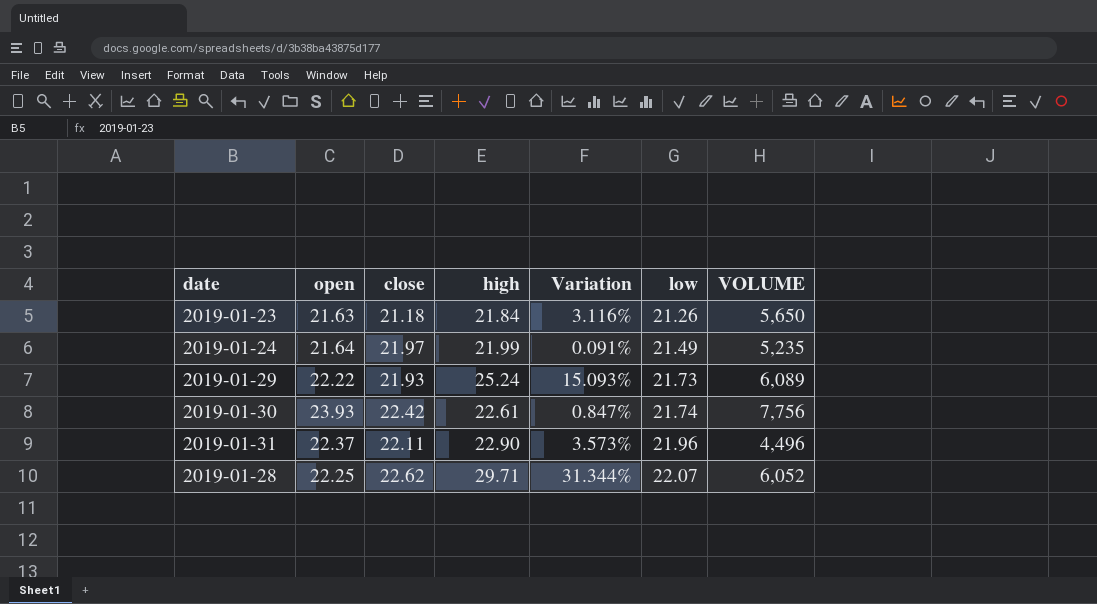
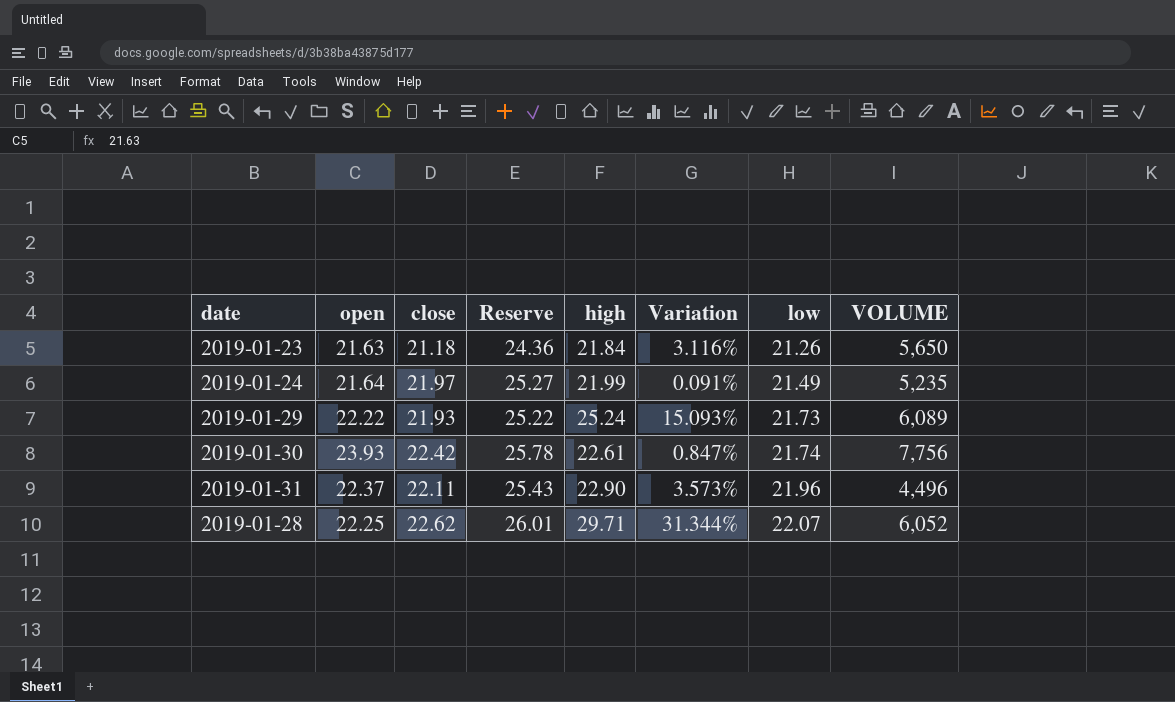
column Reserve | formula: none -> [close] * 1.15

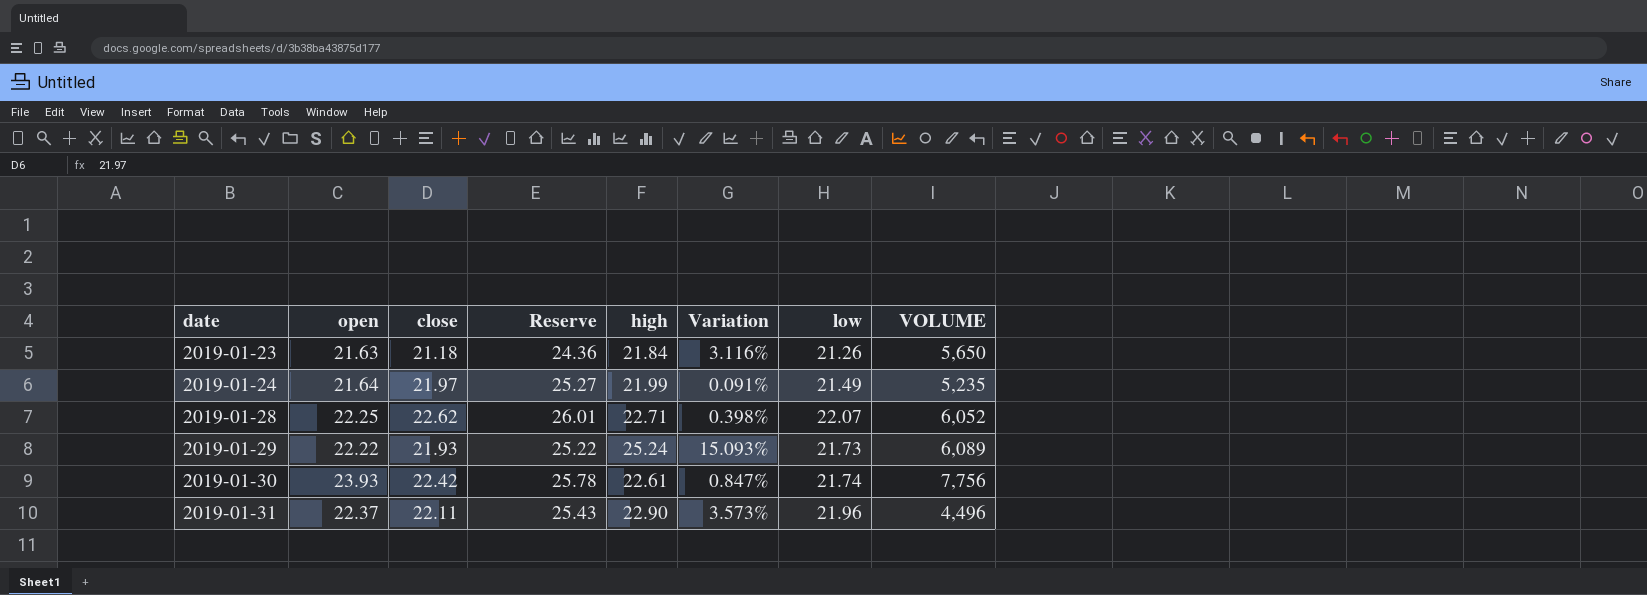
row order: low ascending -> date ascending
2019-01-28 | high: 29.71 -> 22.71
2019-01-28 | Variation: 31.344% -> 0.398%

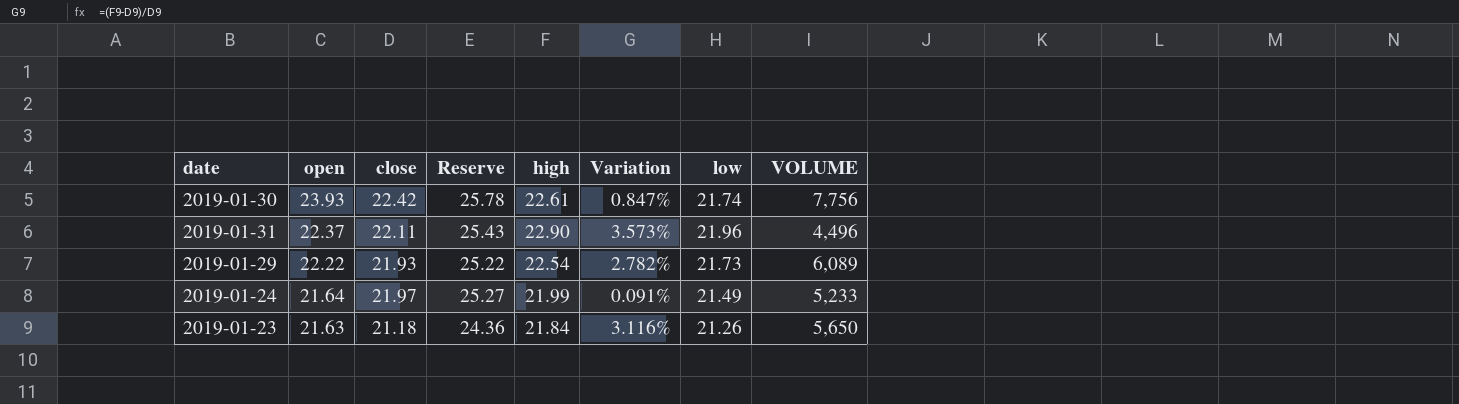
row order: date ascending -> open descending
row 2019-01-28: 22.25 | 22.62 | 26.01 | 22.71 | 0.398% | 22.07 | 6,052 -> none
2019-01-29 | high: 25.24 -> 22.54
2019-01-29 | Variation: 15.093% -> 2.782%
2019-01-24 | VOLUME: 5,235 -> 5,233

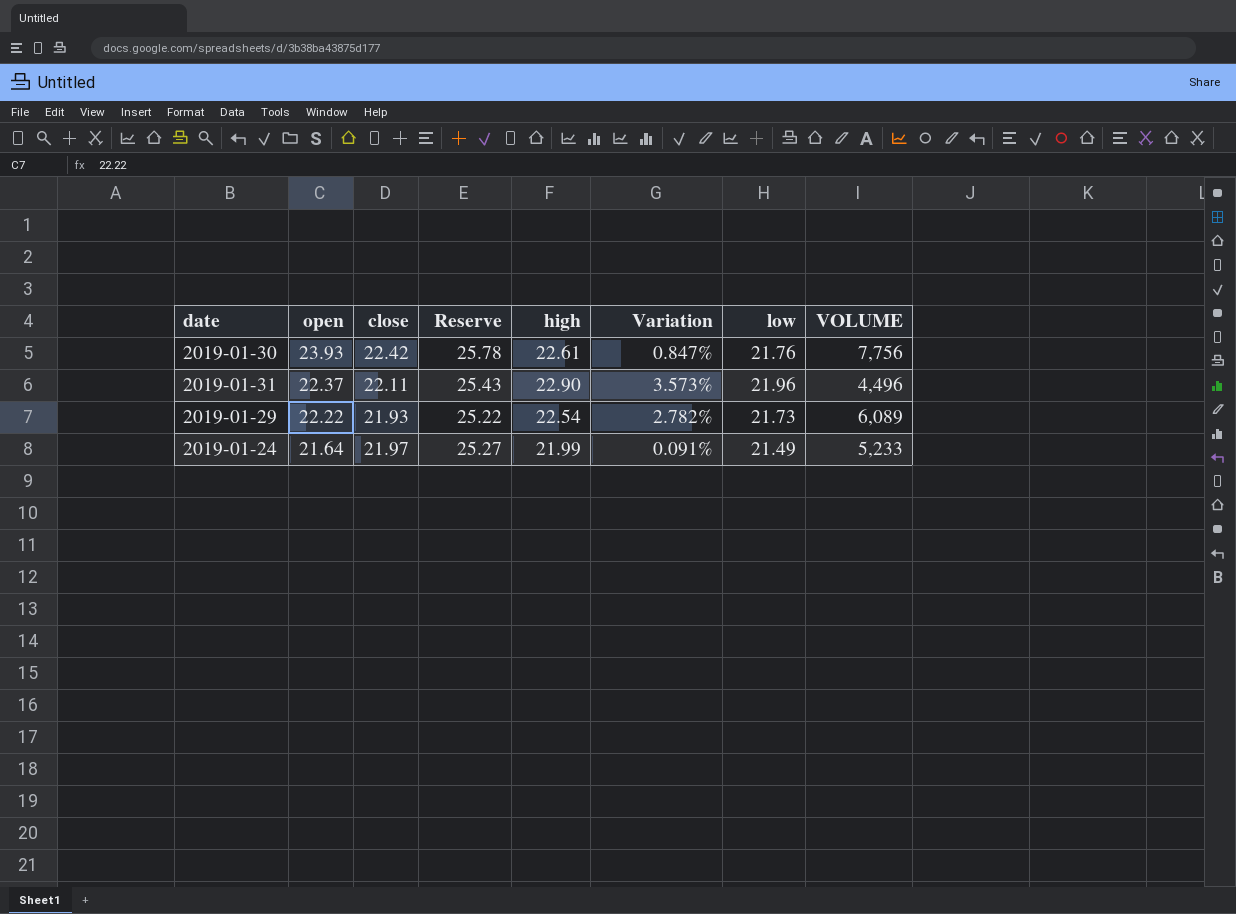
row 2019-01-23: 21.63 | 21.18 | 24.36 | 21.84 | 3.116% | 21.26 | 5,650 -> none
2019-01-30 | low: 21.74 -> 21.76

